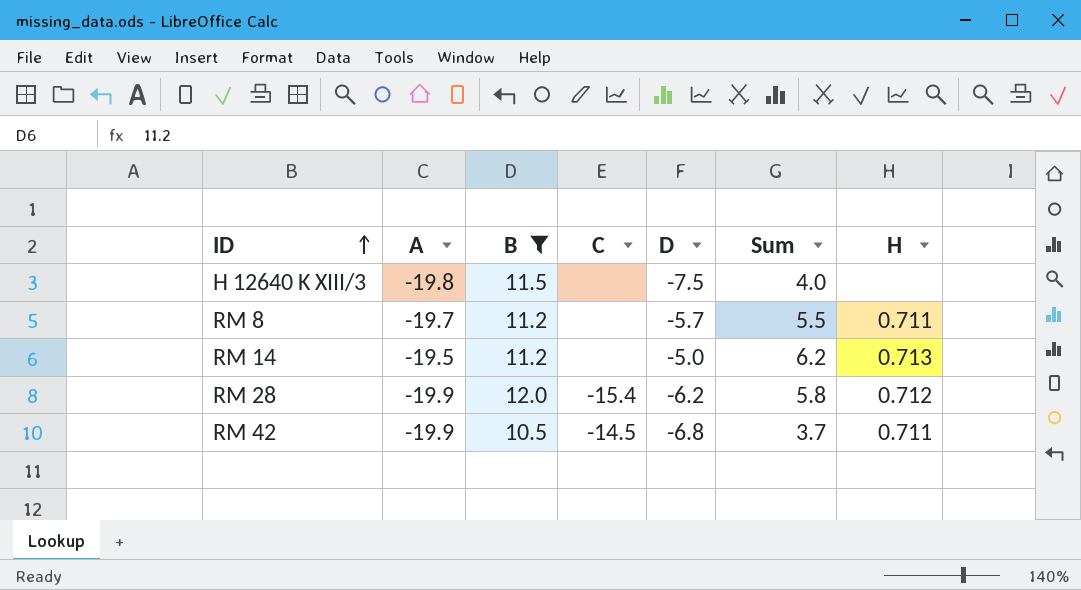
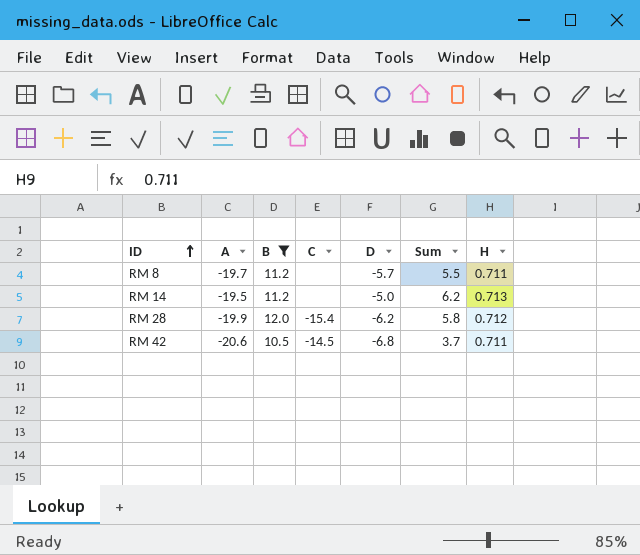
row H 12640 K XIII/3: -19.8 | 11.5 | none | -7.5 | 4.0 | none -> none
RM 42 | A: -19.9 -> -20.6

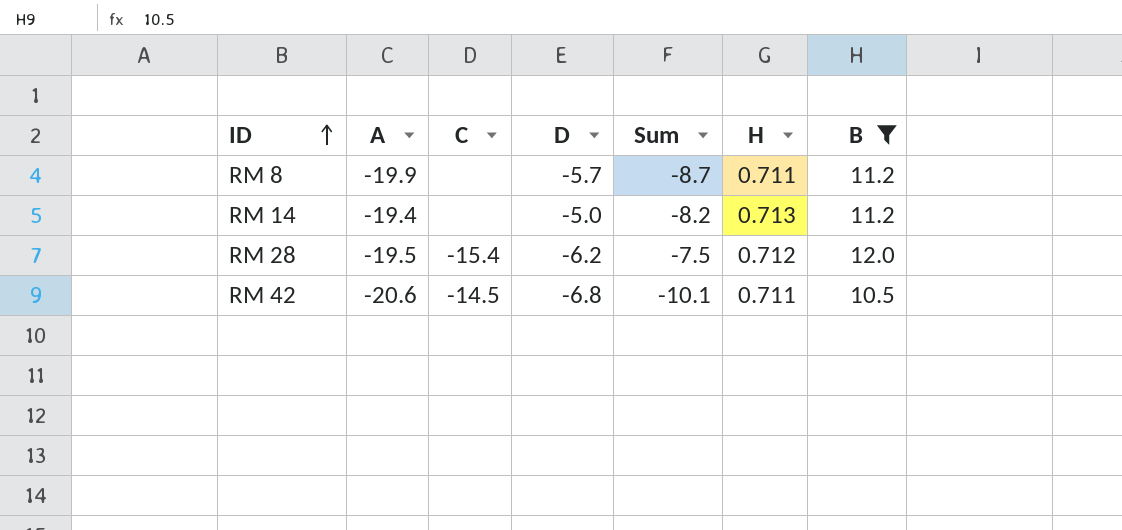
column Sum | formula: [B] + [D] -> [A] + [B]
column B | position: 3 -> 7
RM 8 | A: -19.7 -> -19.9
RM 14 | A: -19.5 -> -19.4
RM 28 | A: -19.9 -> -19.5

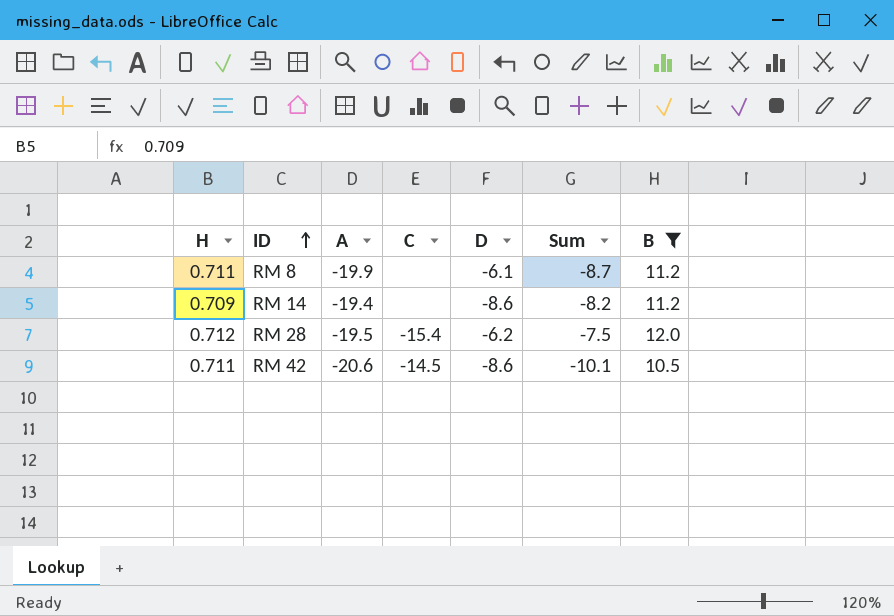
column H | position: 6 -> 1
RM 8 | D: -5.7 -> -6.1
RM 14 | H: 0.713 -> 0.709
RM 14 | D: -5.0 -> -8.6
RM 42 | D: -6.8 -> -8.6

